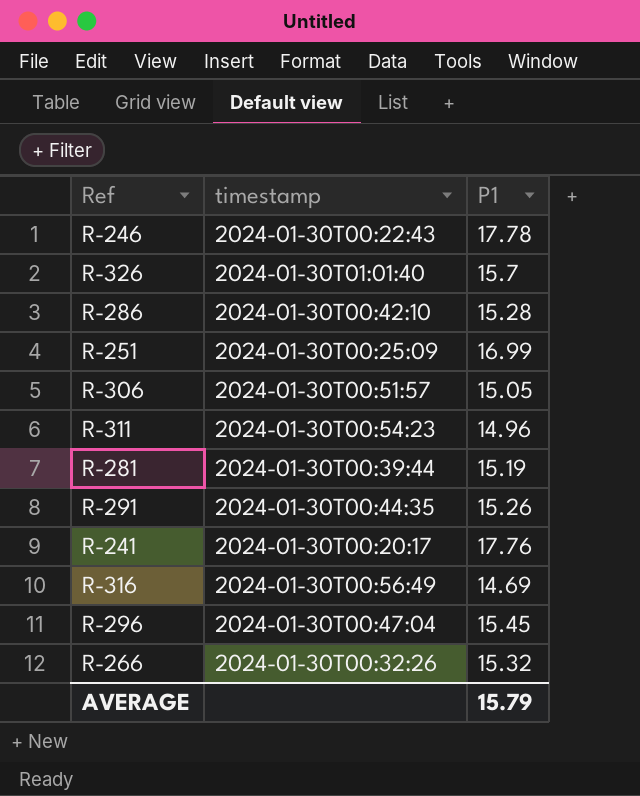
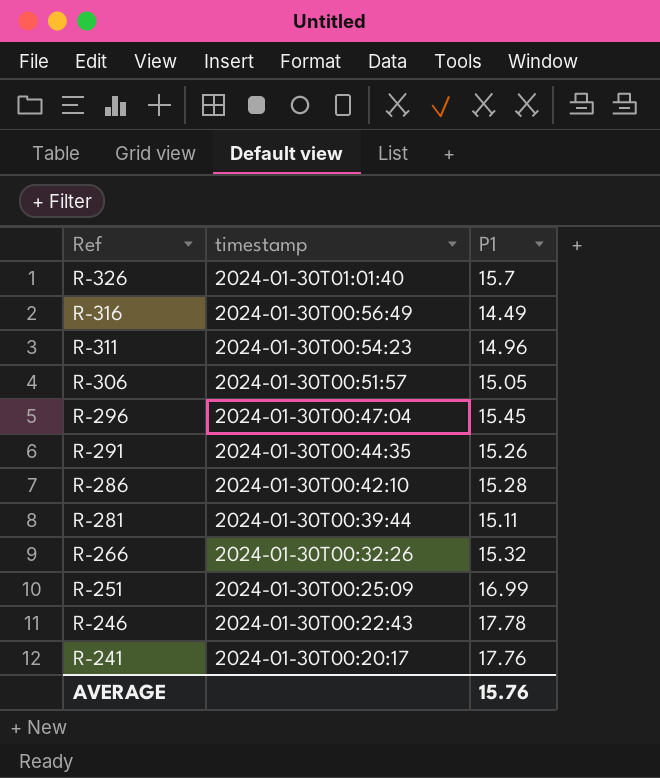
row order: none -> Ref descending
R-316 | P1: 14.69 -> 14.49
R-281 | P1: 15.19 -> 15.11
AVERAGE | P1: 15.79 -> 15.76

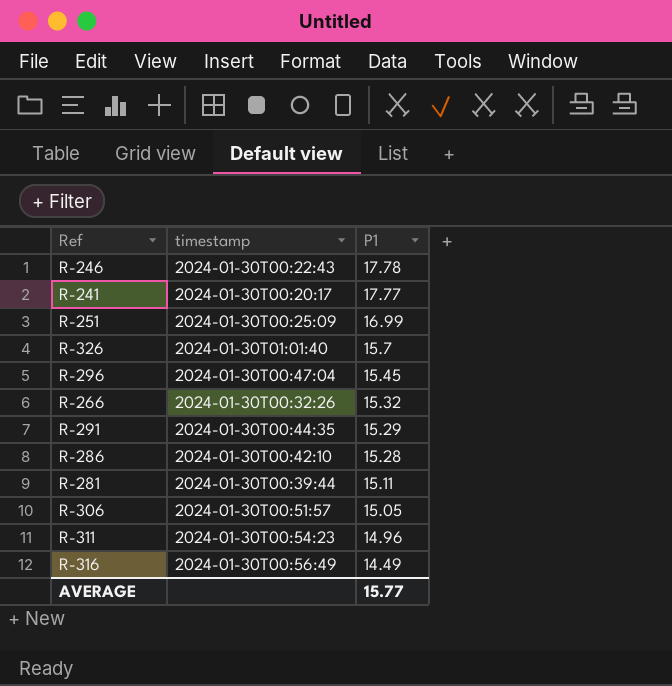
row order: Ref descending -> P1 descending
R-241 | P1: 17.76 -> 17.77
R-291 | P1: 15.26 -> 15.29
AVERAGE | P1: 15.76 -> 15.77

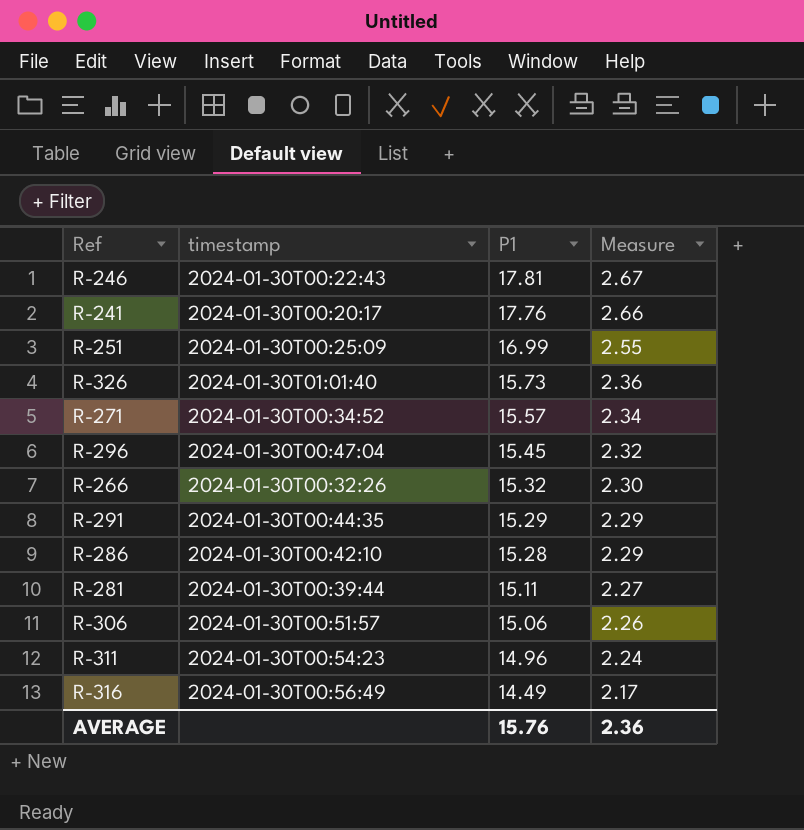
column Measure | formula: none -> [P1] * 0.15
R-246 | P1: 17.78 -> 17.81
R-241 | P1: 17.77 -> 17.76
R-326 | P1: 15.7 -> 15.73
row R-271: none -> 2024-01-30T00:34:52 | 15.57 | 2.34
R-306 | P1: 15.05 -> 15.06
AVERAGE | P1: 15.77 -> 15.76

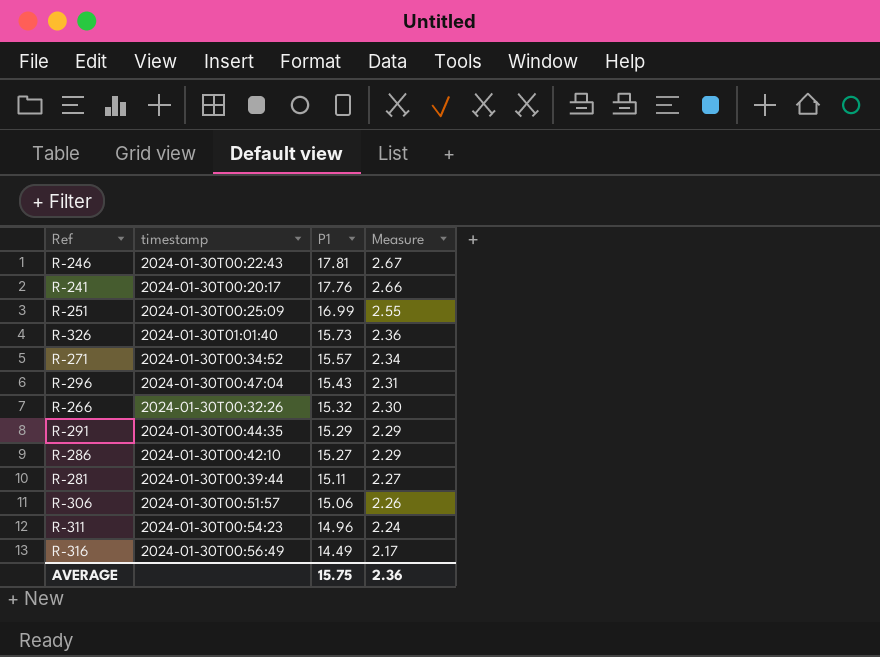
R-296 | P1: 15.45 -> 15.43
R-296 | Measure: 2.32 -> 2.31
R-286 | P1: 15.28 -> 15.27
AVERAGE | P1: 15.76 -> 15.75

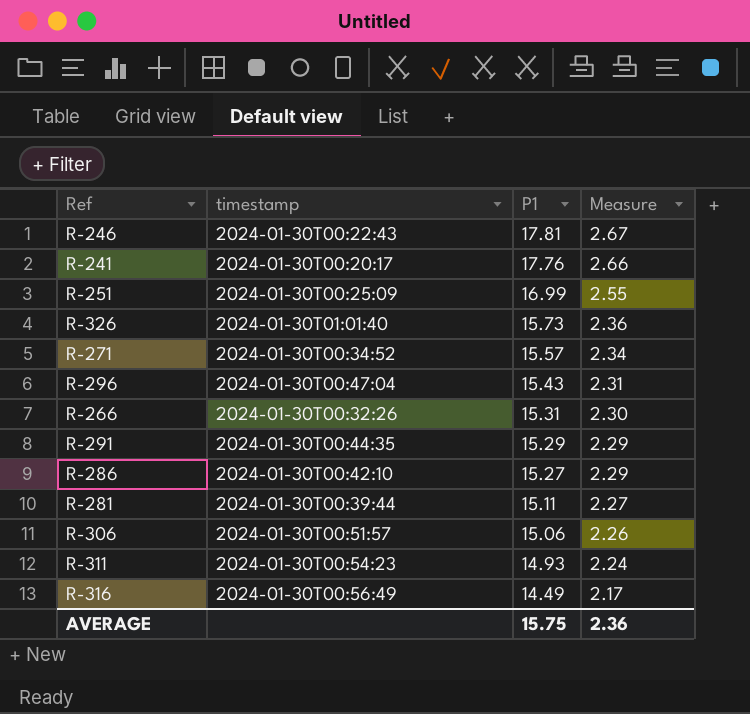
R-266 | P1: 15.32 -> 15.31
R-311 | P1: 14.96 -> 14.93

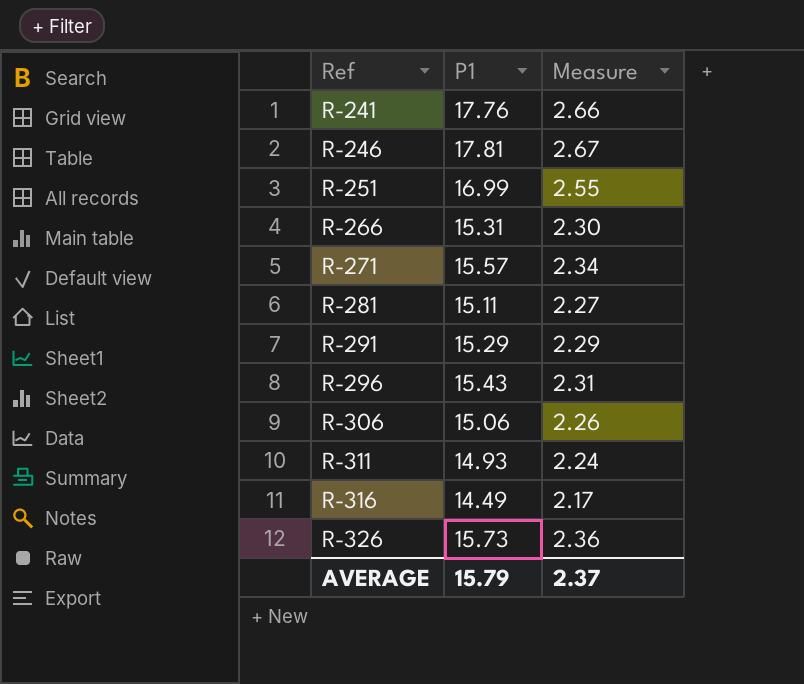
row order: P1 descending -> Ref ascending
column timestamp | position: 2 -> none
row R-286: 2024-01-30T00:42:10 | 15.27 | 2.29 -> none
AVERAGE | P1: 15.75 -> 15.79
AVERAGE | Measure: 2.36 -> 2.37

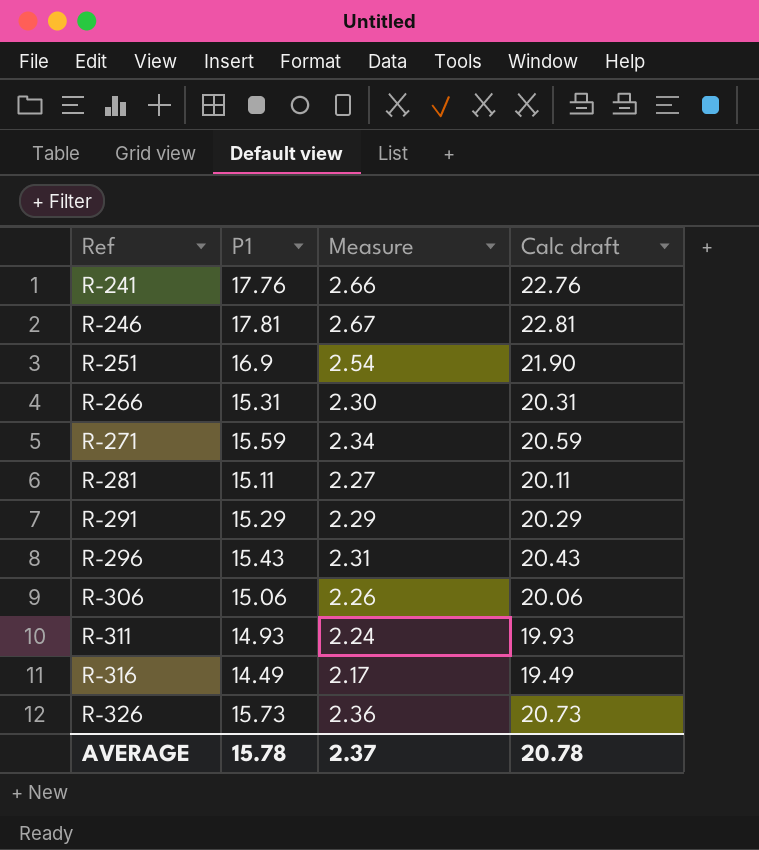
column Calc draft | formula: none -> [P1] + 5
R-251 | P1: 16.99 -> 16.9
R-251 | Measure: 2.55 -> 2.54
R-271 | P1: 15.57 -> 15.59
AVERAGE | P1: 15.79 -> 15.78

